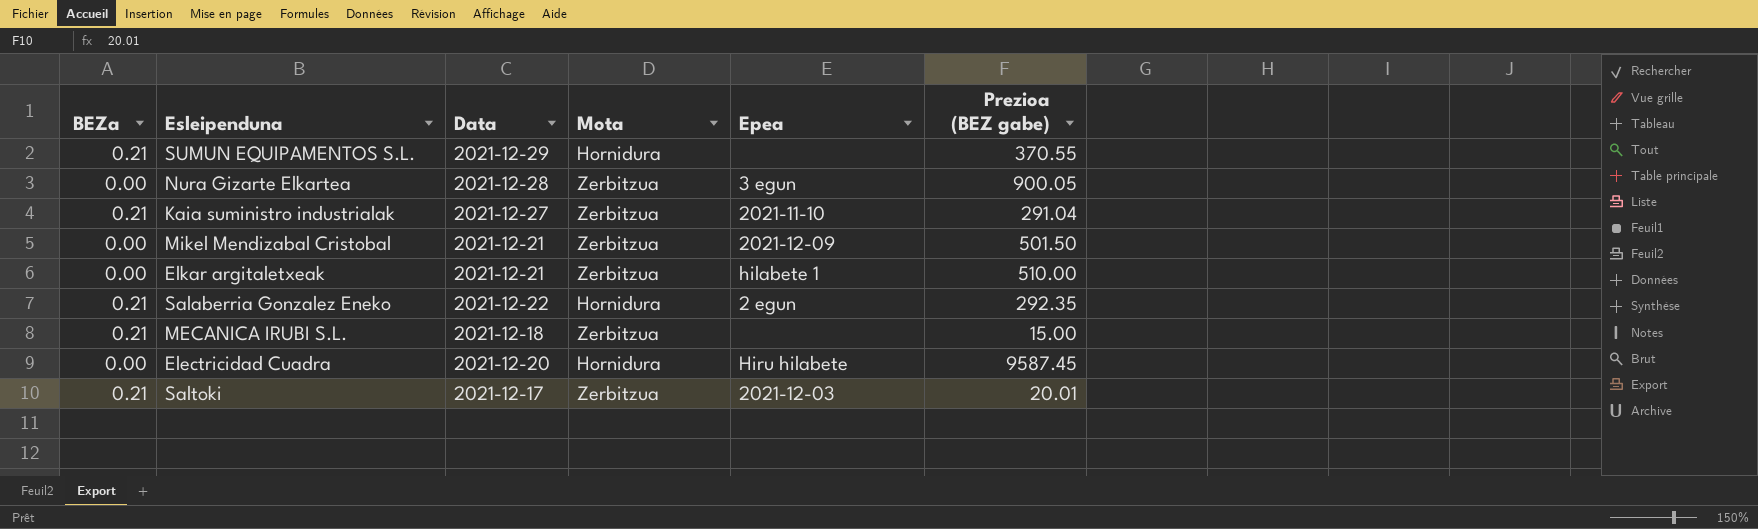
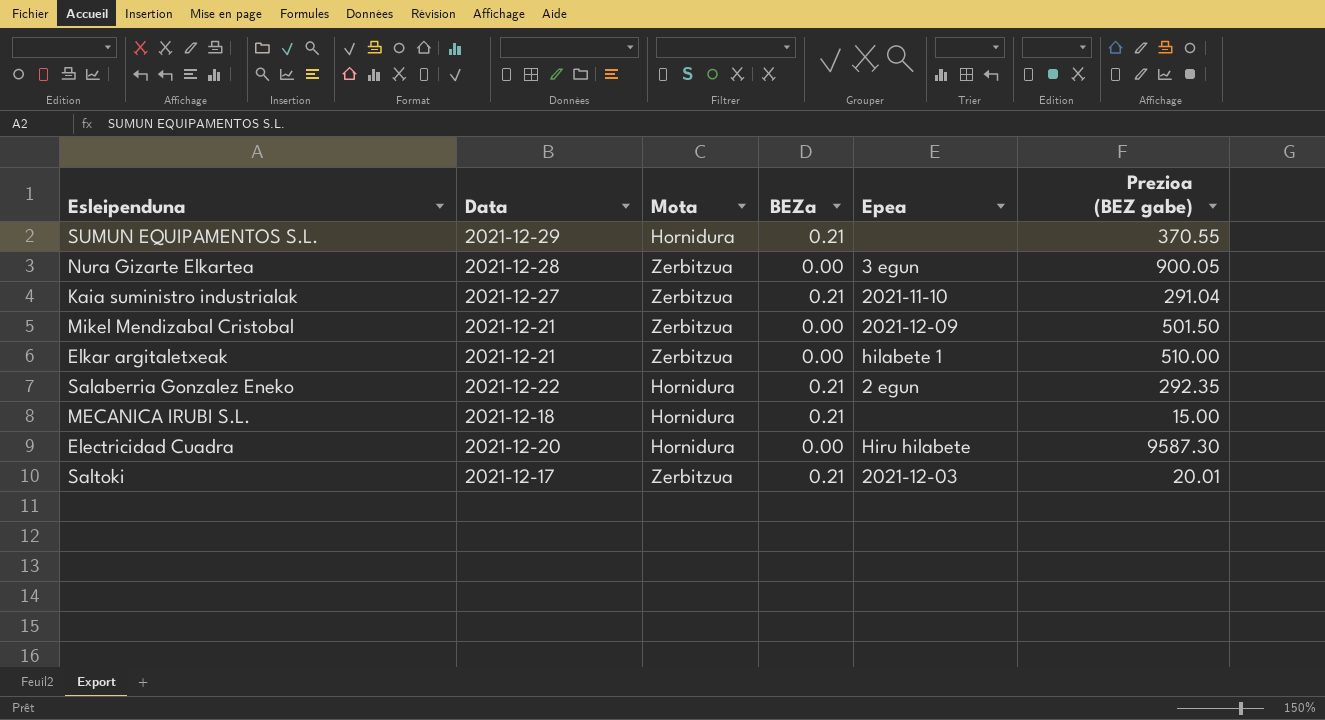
column BEZa | position: 1 -> 4
MECANICA IRUBI S.L. | Mota: Zerbitzua -> Hornidura
Electricidad Cuadra | Prezioa (BEZ gabe): 9587.45 -> 9587.30

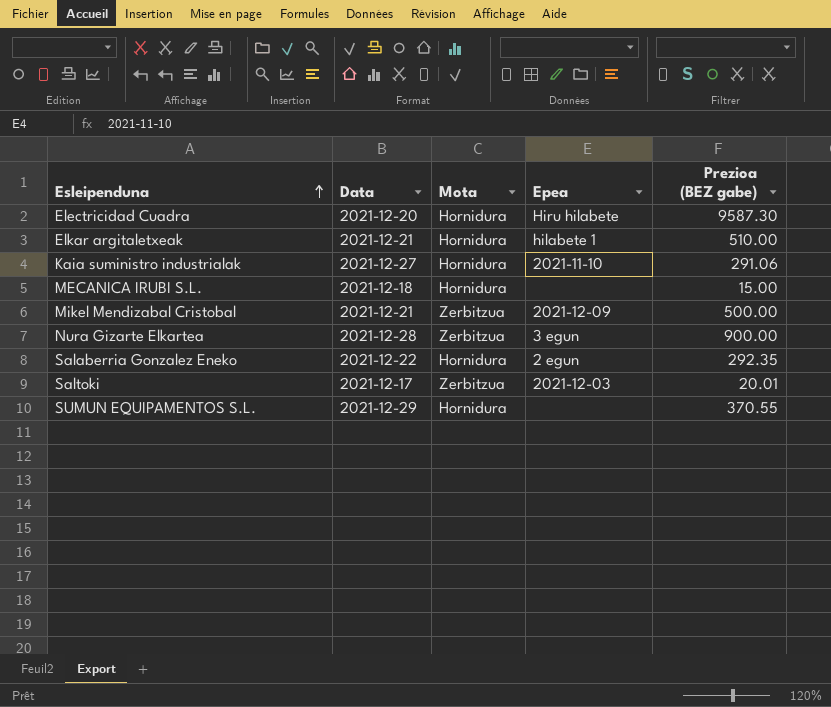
row order: none -> Esleipenduna ascending
column BEZa | position: 4 -> none
Elkar argitaletxeak | Mota: Zerbitzua -> Hornidura
Kaia suministro industrialak | Mota: Zerbitzua -> Hornidura
Kaia suministro industrialak | Prezioa (BEZ gabe): 291.04 -> 291.06
Mikel Mendizabal Cristobal | Prezioa (BEZ gabe): 501.50 -> 500.00
Nura Gizarte Elkartea | Prezioa (BEZ gabe): 900.05 -> 900.00

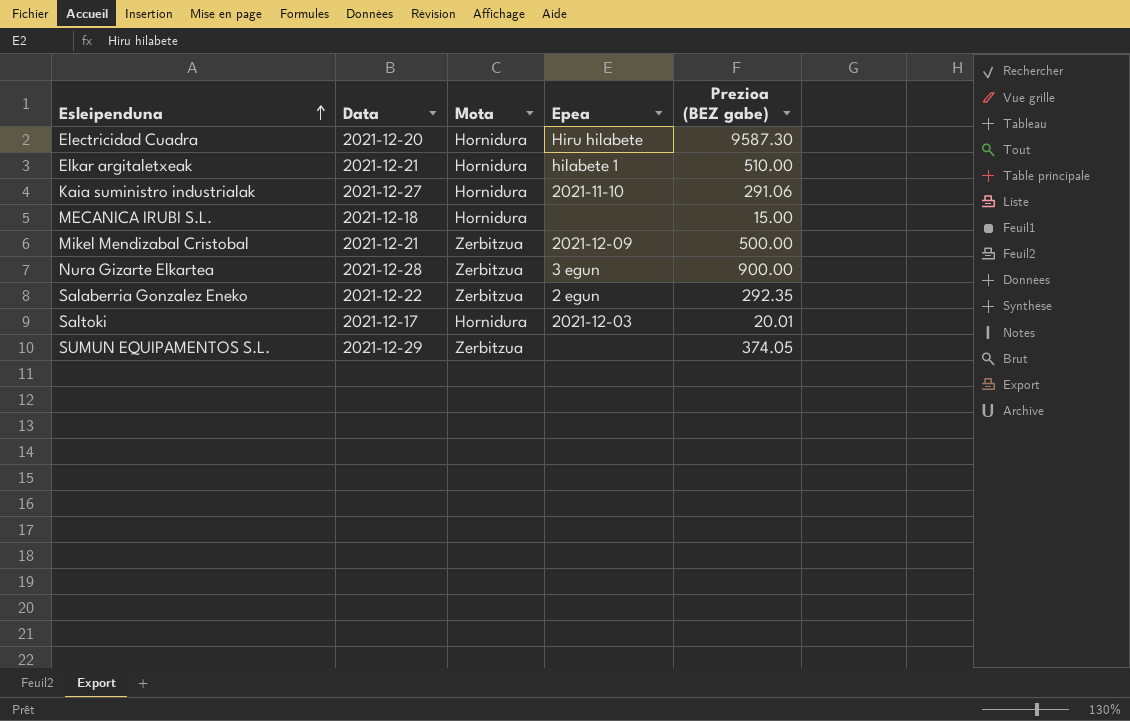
Salaberria Gonzalez Eneko | Mota: Hornidura -> Zerbitzua
Saltoki | Mota: Zerbitzua -> Hornidura
SUMUN EQUIPAMENTOS S.L. | Mota: Hornidura -> Zerbitzua
SUMUN EQUIPAMENTOS S.L. | Prezioa (BEZ gabe): 370.55 -> 374.05

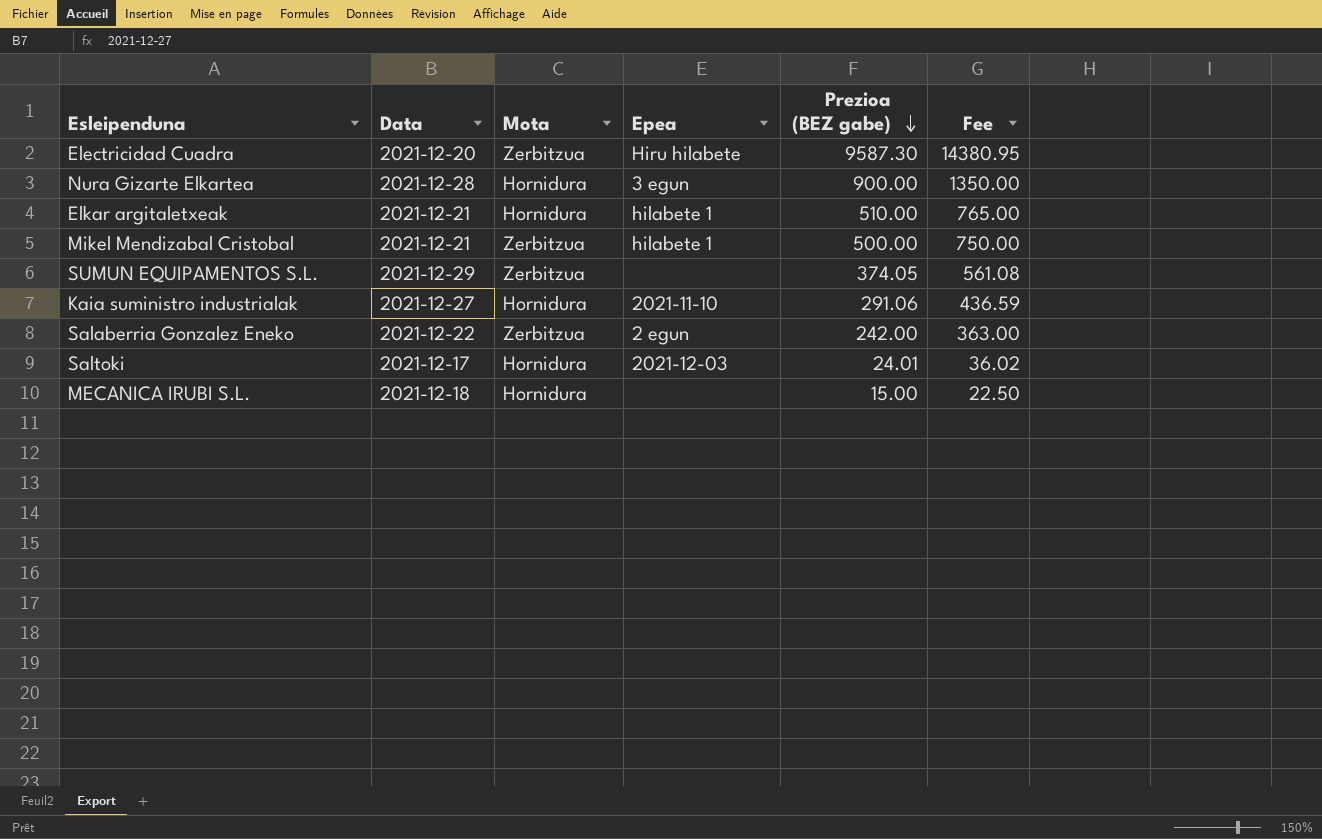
row order: Esleipenduna ascending -> Prezioa (BEZ gabe) descending
column Fee | formula: none -> [Prezioa (BEZ gabe)] * 1.5
Electricidad Cuadra | Mota: Hornidura -> Zerbitzua
Nura Gizarte Elkartea | Mota: Zerbitzua -> Hornidura
Mikel Mendizabal Cristobal | Epea: 2021-12-09 -> hilabete 1
Salaberria Gonzalez Eneko | Prezioa (BEZ gabe): 292.35 -> 242.00
Saltoki | Prezioa (BEZ gabe): 20.01 -> 24.01

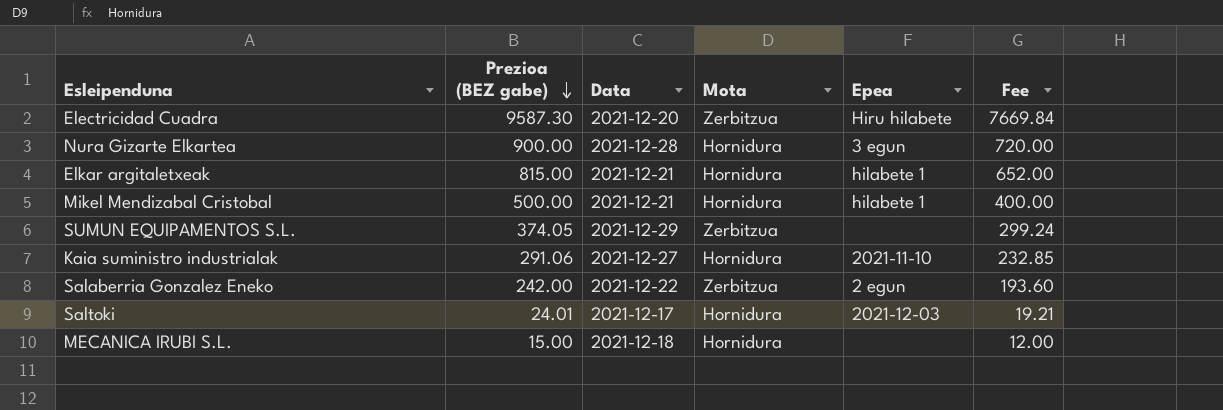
column Prezioa (BEZ gabe) | position: 5 -> 2
column Fee | formula: [Prezioa (BEZ gabe)] * 1.5 -> [Prezioa (BEZ gabe)] * 0.8
Elkar argitaletxeak | Prezioa (BEZ gabe): 510.00 -> 815.00
Mikel Mendizabal Cristobal | Mota: Zerbitzua -> Hornidura

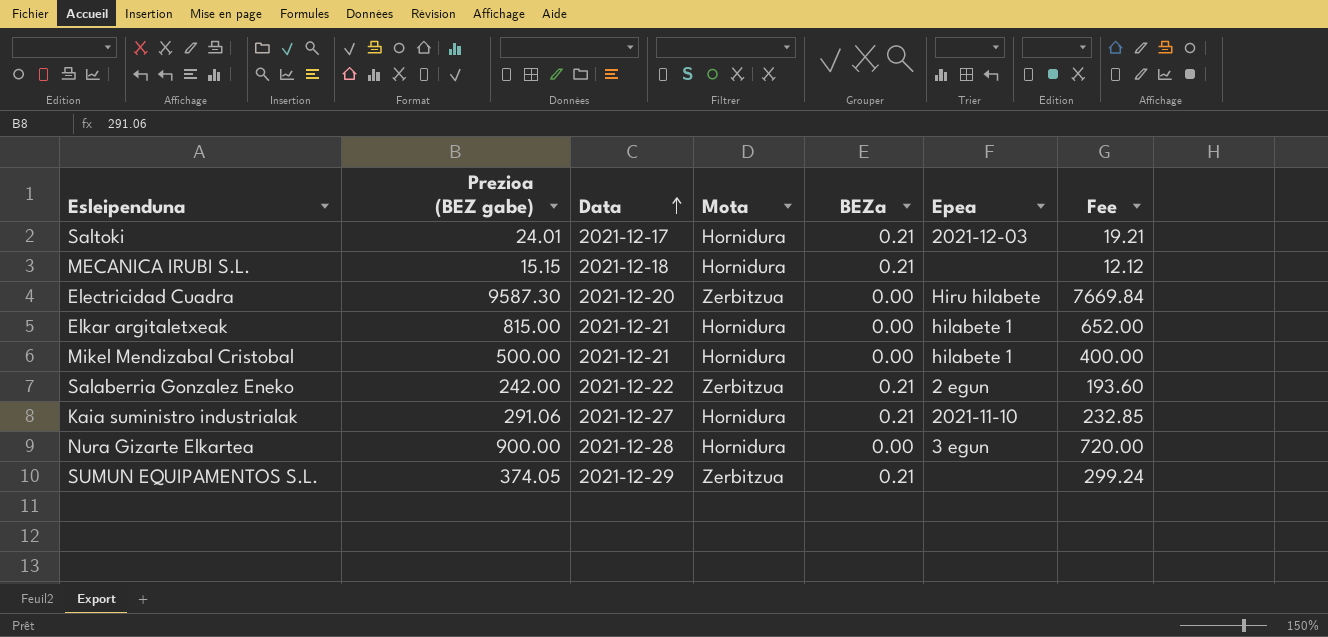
row order: Prezioa (BEZ gabe) descending -> Data ascending
column BEZa | position: none -> 5
MECANICA IRUBI S.L. | Prezioa (BEZ gabe): 15.00 -> 15.15
MECANICA IRUBI S.L. | Fee: 12.00 -> 12.12

